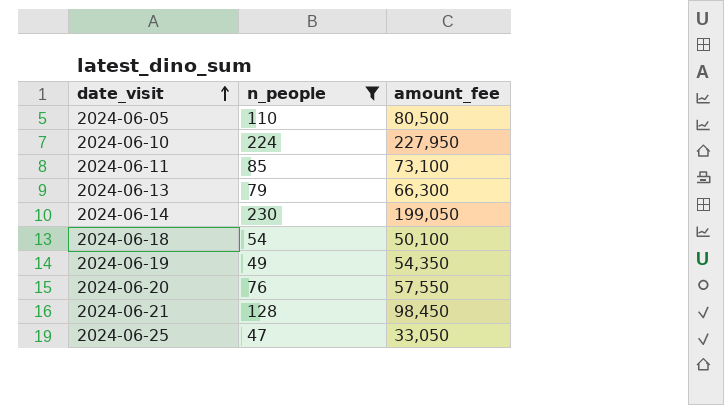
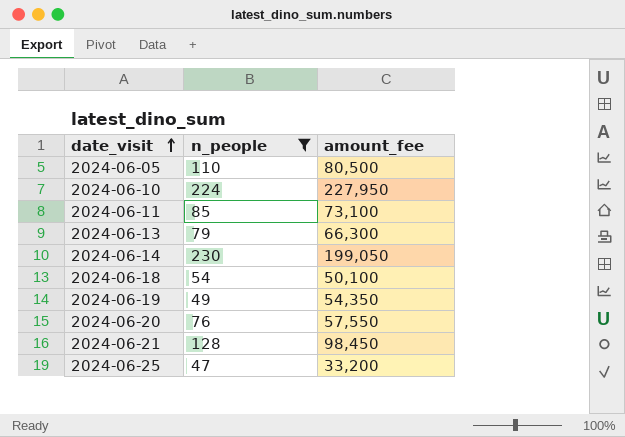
2024-06-25 | amount_fee: 33,050 -> 33,200

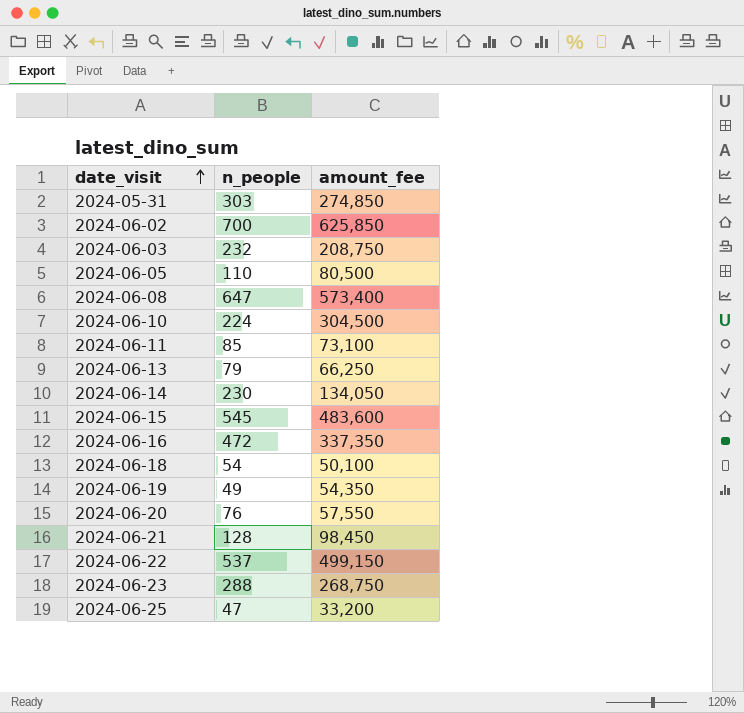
filter: n_people <= 230 -> none
2024-06-10 | amount_fee: 227,950 -> 304,500
2024-06-13 | amount_fee: 66,300 -> 66,250
2024-06-14 | amount_fee: 199,050 -> 134,050

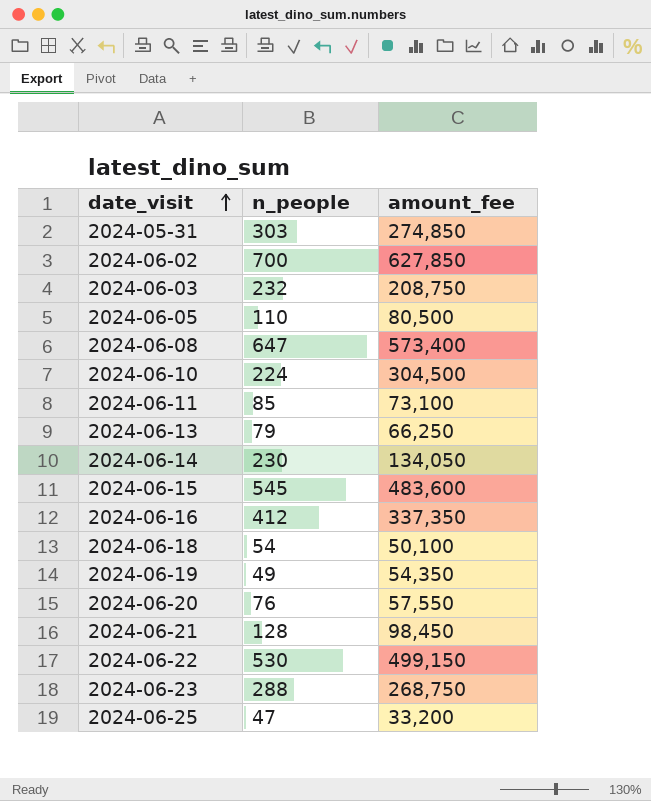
2024-06-02 | amount_fee: 625,850 -> 627,850
2024-06-16 | n_people: 472 -> 412
2024-06-22 | n_people: 537 -> 530

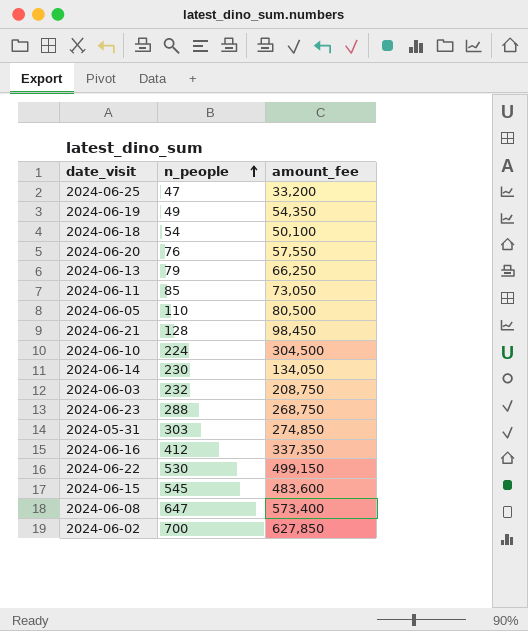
row order: date_visit ascending -> n_people ascending
2024-06-11 | amount_fee: 73,100 -> 73,050

